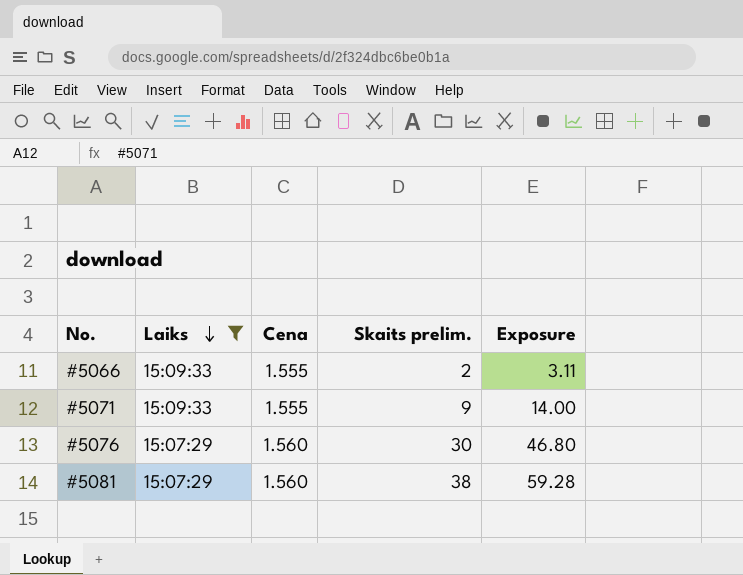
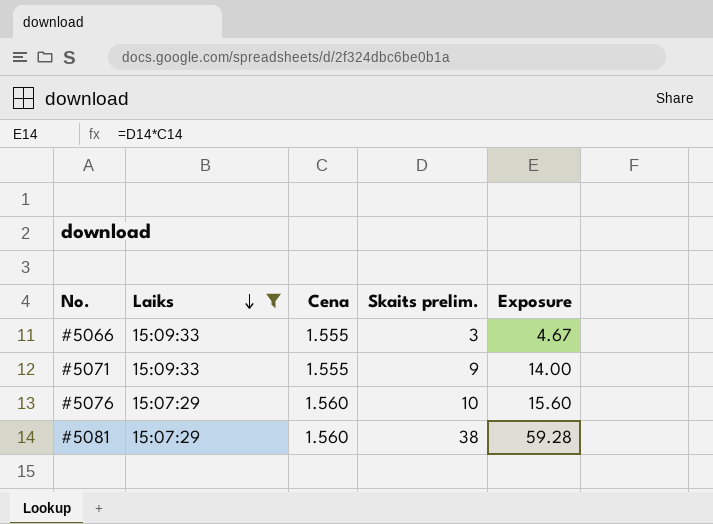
#5066 | Skaits prelim.: 2 -> 3
#5066 | Exposure: 3.11 -> 4.67
#5076 | Skaits prelim.: 30 -> 10
#5076 | Exposure: 46.80 -> 15.60

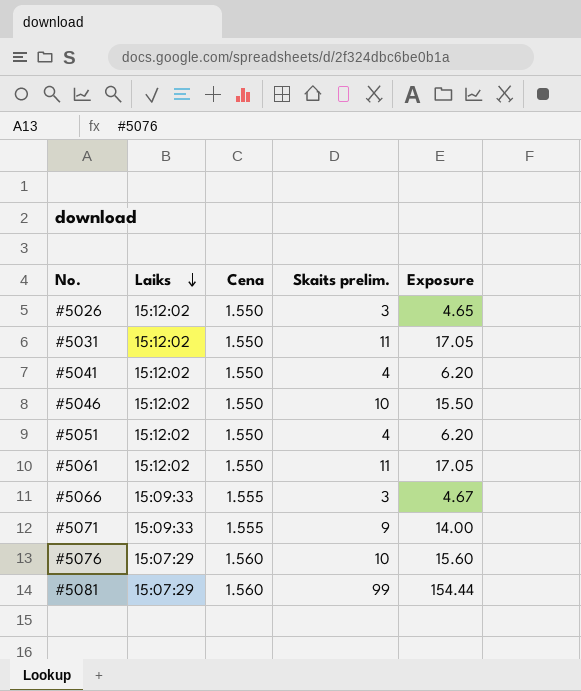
filter: Laiks != 15:12:02 -> none
#5081 | Skaits prelim.: 38 -> 99
#5081 | Exposure: 59.28 -> 154.44

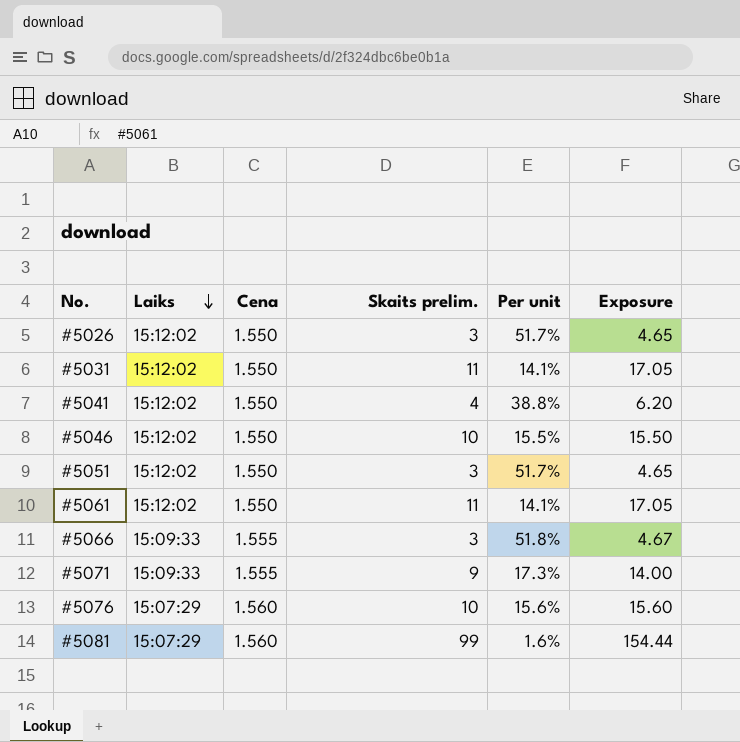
column Per unit | formula: none -> [Cena] / [Skaits prelim.]
#5051 | Skaits prelim.: 4 -> 3
#5051 | Exposure: 6.20 -> 4.65

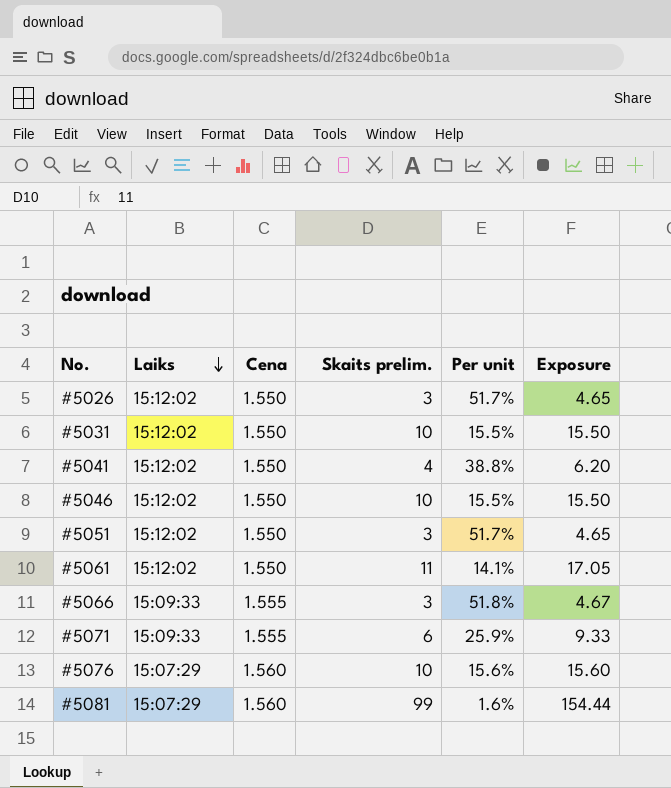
#5031 | Skaits prelim.: 11 -> 10
#5031 | Per unit: 14.1% -> 15.5%
#5031 | Exposure: 17.05 -> 15.50
#5071 | Skaits prelim.: 9 -> 6
#5071 | Per unit: 17.3% -> 25.9%
#5071 | Exposure: 14.00 -> 9.33

